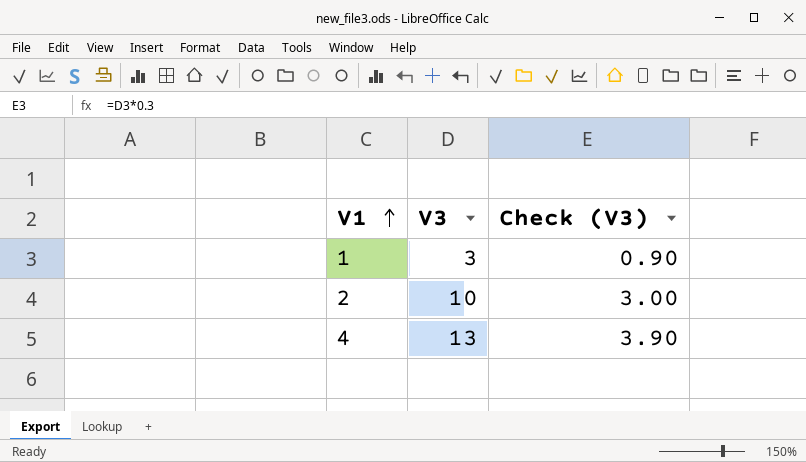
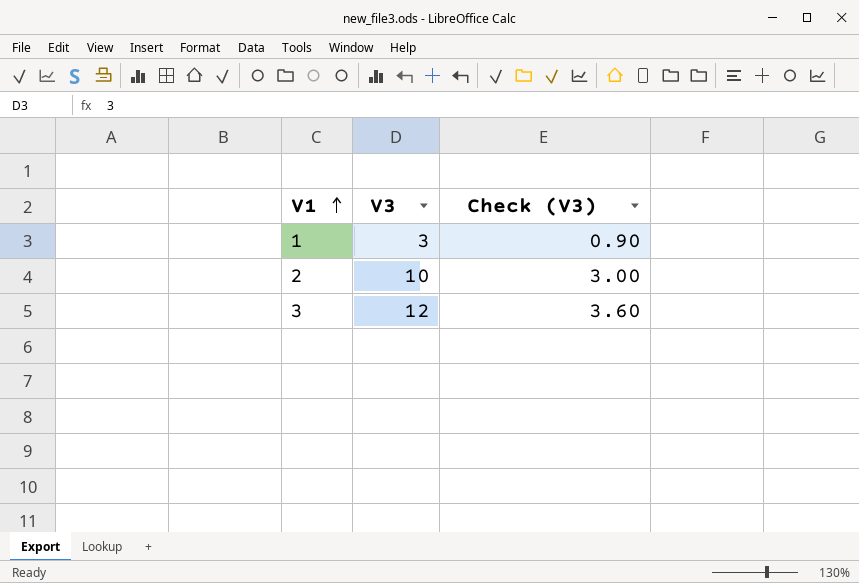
row 4: 13 | 3.90 -> none
row 3: none -> 12 | 3.60

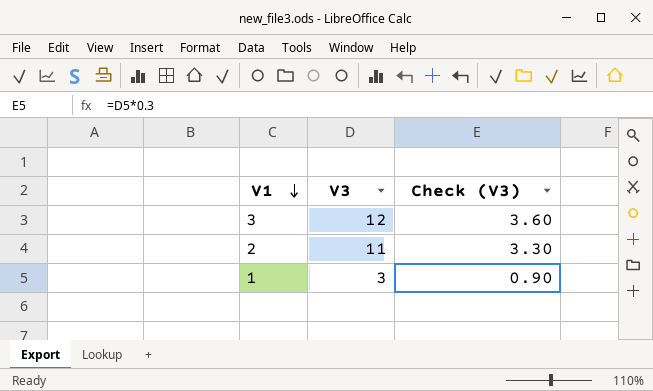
row order: V1 ascending -> V1 descending
2 | V3: 10 -> 11
2 | Check (V3): 3.00 -> 3.30

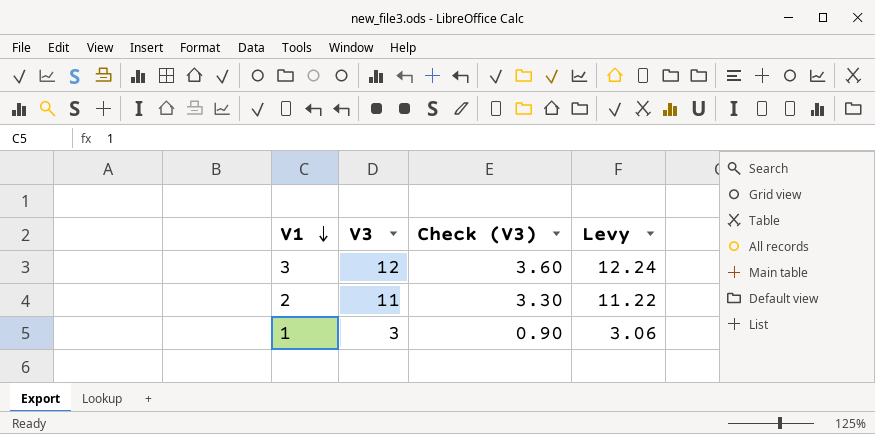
column Levy | formula: none -> [V3] * 1.02

